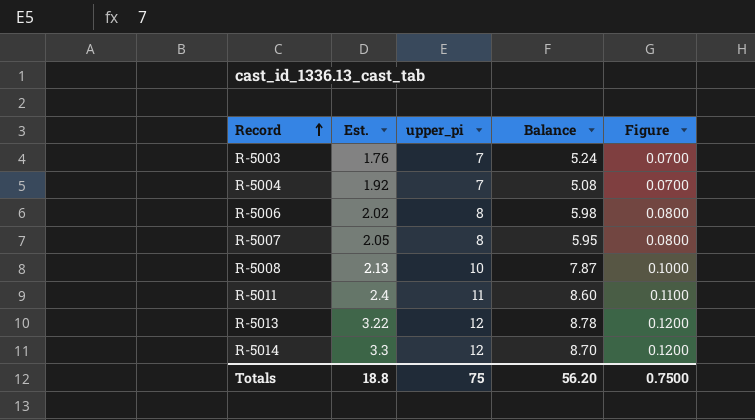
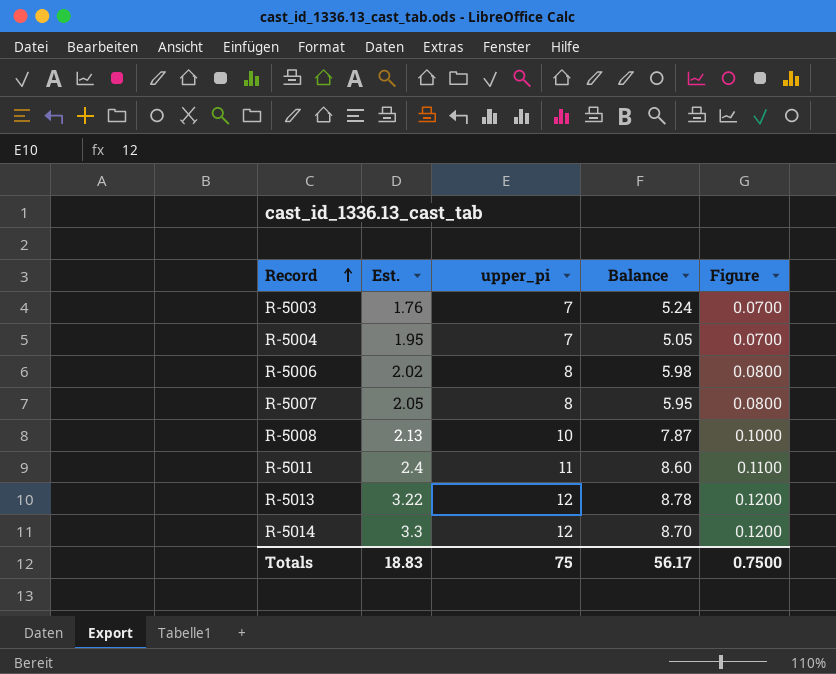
R-5004 | Est.: 1.92 -> 1.95
R-5004 | Balance: 5.08 -> 5.05
Totals | Est.: 18.8 -> 18.83
Totals | Balance: 56.20 -> 56.17

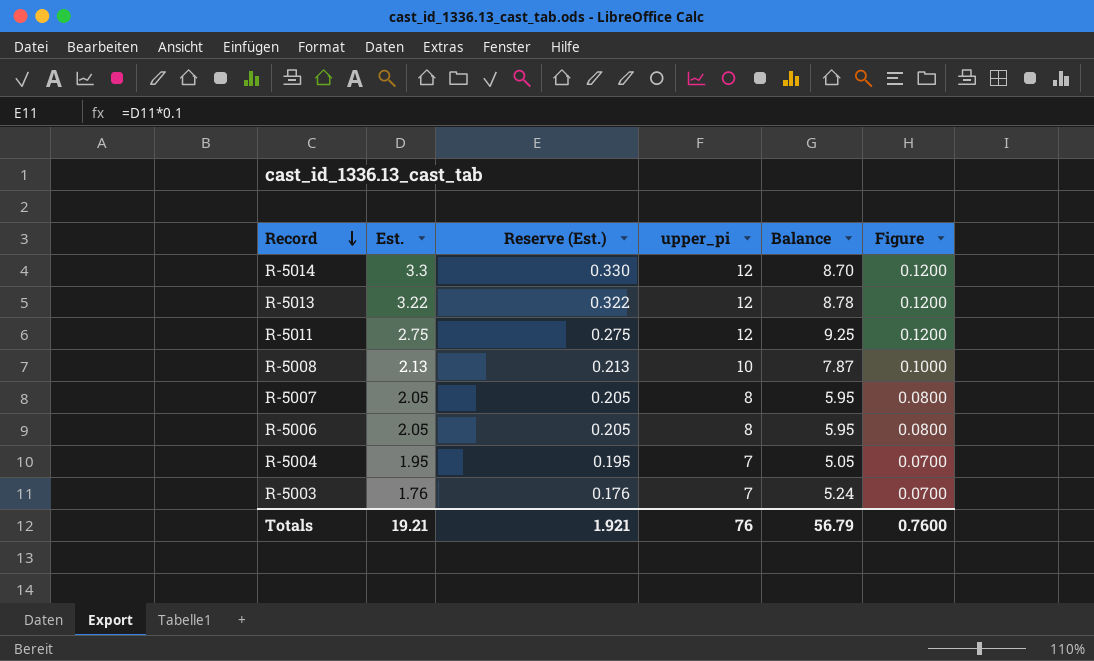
row order: Record ascending -> Record descending
column Reserve (Est.) | formula: none -> [Est.] * 0.1
R-5011 | Est.: 2.4 -> 2.75
R-5011 | upper_pi: 11 -> 12
R-5011 | Balance: 8.60 -> 9.25
R-5011 | Figure: 0.1100 -> 0.1200
R-5006 | Est.: 2.02 -> 2.05
R-5006 | Balance: 5.98 -> 5.95
Totals | Est.: 18.83 -> 19.21
Totals | upper_pi: 75 -> 76
Totals | Balance: 56.17 -> 56.79
Totals | Figure: 0.7500 -> 0.7600

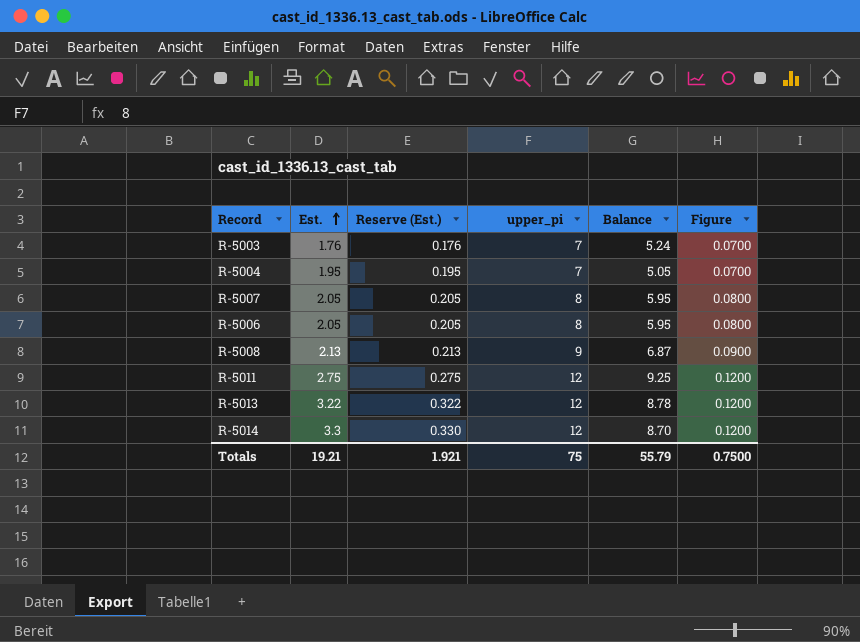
row order: Record descending -> Est. ascending
R-5008 | upper_pi: 10 -> 9
R-5008 | Balance: 7.87 -> 6.87
R-5008 | Figure: 0.1000 -> 0.0900
Totals | upper_pi: 76 -> 75
Totals | Balance: 56.79 -> 55.79
Totals | Figure: 0.7600 -> 0.7500

